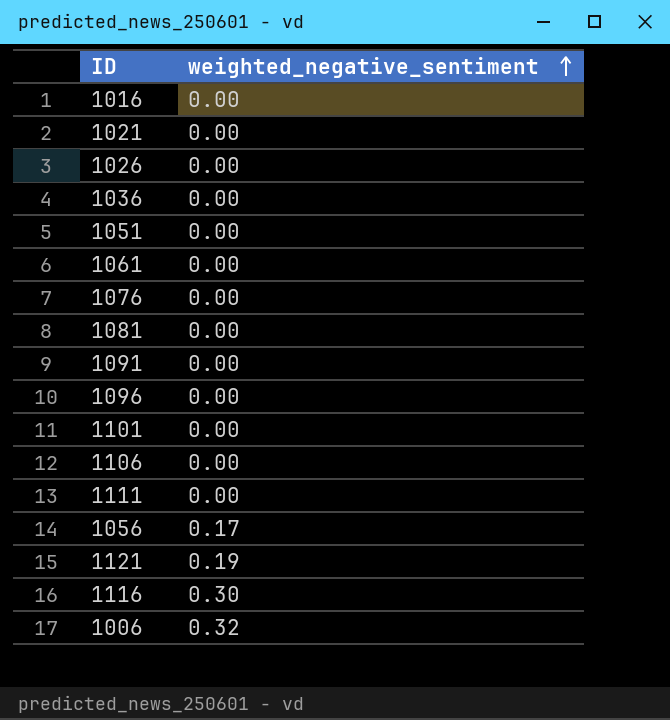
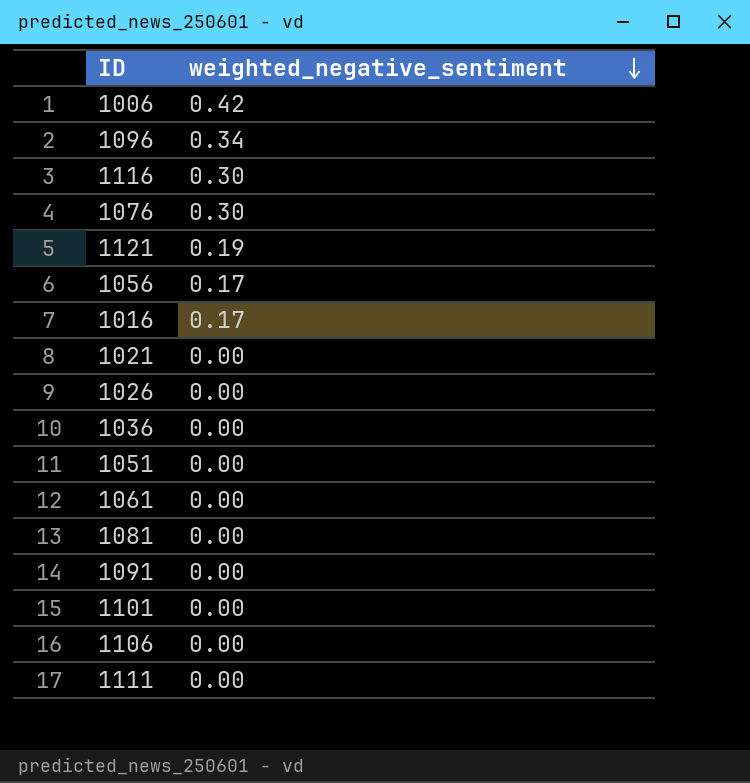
row order: weighted_negative_sentiment ascending -> weighted_negative_sentiment descending
1006 | weighted_negative_sentiment: 0.32 -> 0.42
1096 | weighted_negative_sentiment: 0.00 -> 0.34
1076 | weighted_negative_sentiment: 0.00 -> 0.30
1016 | weighted_negative_sentiment: 0.00 -> 0.17

